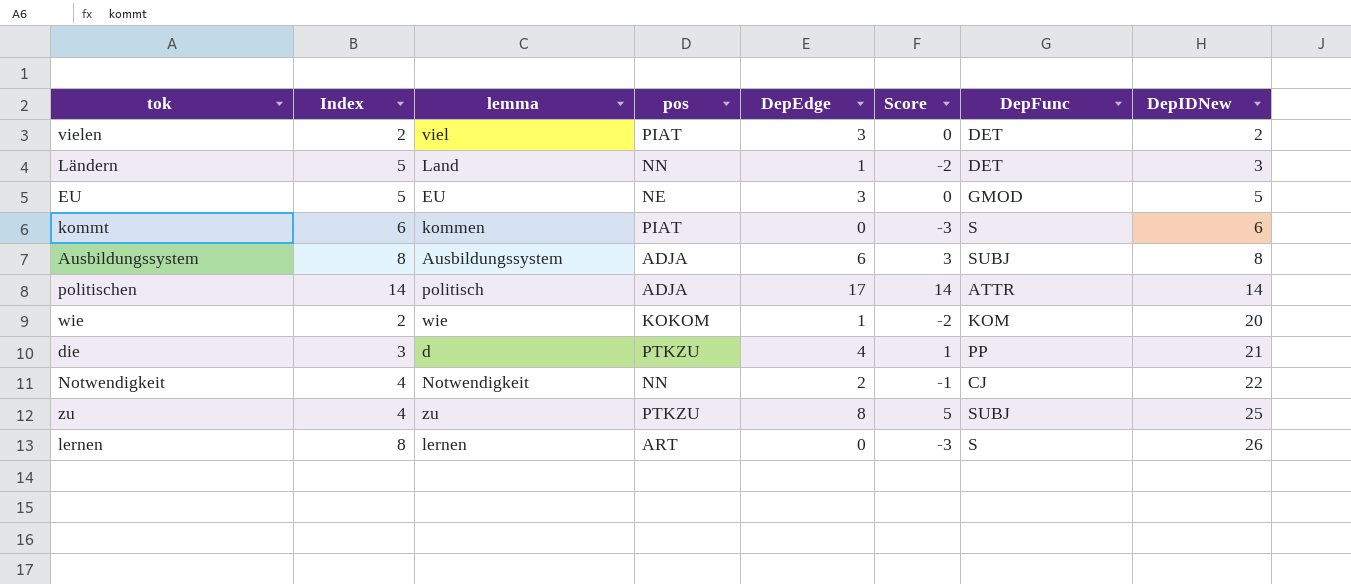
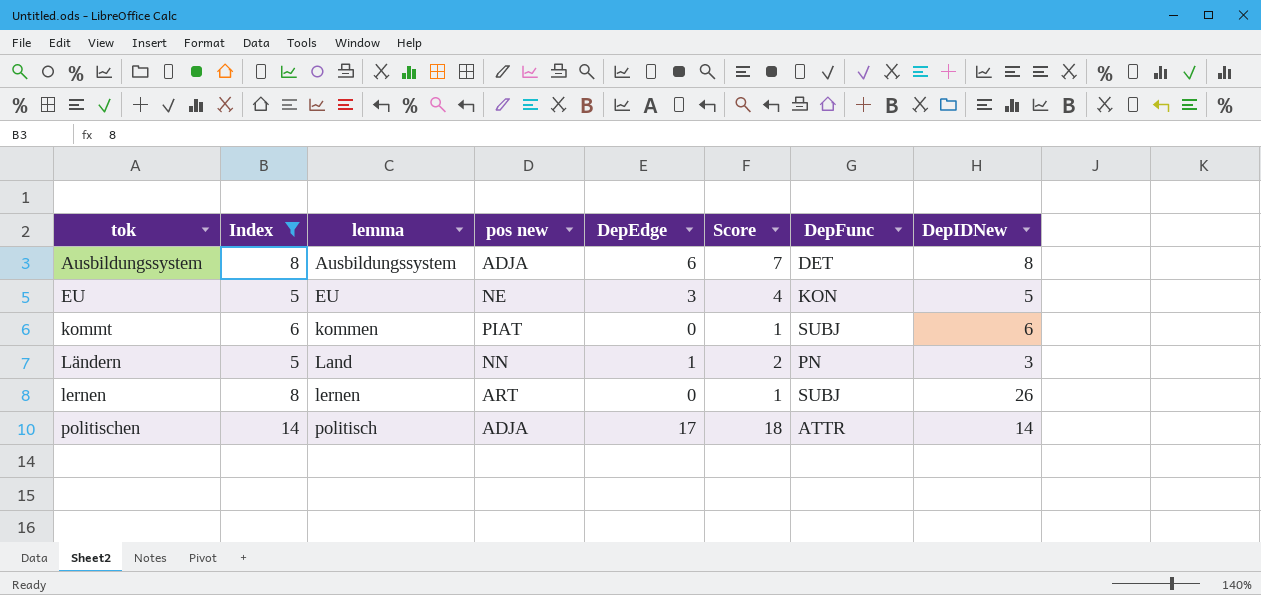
filter: none -> Index >= 5
row order: DepIDNew ascending -> tok ascending
column name: pos -> pos new
column Score | formula: [DepEdge] - 3 -> [DepEdge] + 1
Ausbildungssystem | DepFunc: SUBJ -> DET
EU | DepFunc: GMOD -> KON
kommt | DepFunc: S -> SUBJ
Ländern | DepFunc: DET -> PN
lernen | DepFunc: S -> SUBJ

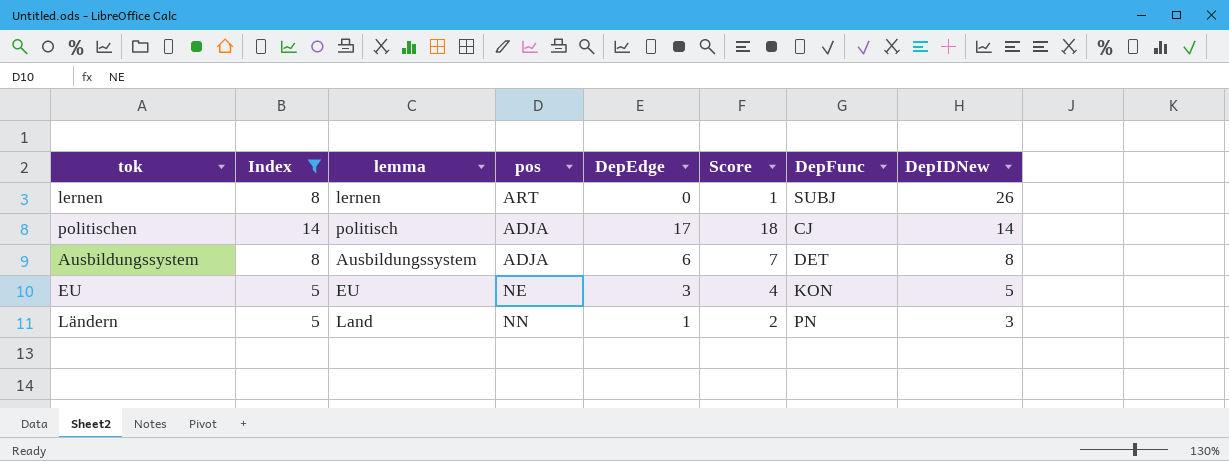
row order: tok ascending -> DepIDNew descending
column name: pos new -> pos
row kommt: 6 | kommen | PIAT | 0 | 1 | SUBJ | 6 -> none
politischen | DepFunc: ATTR -> CJ

